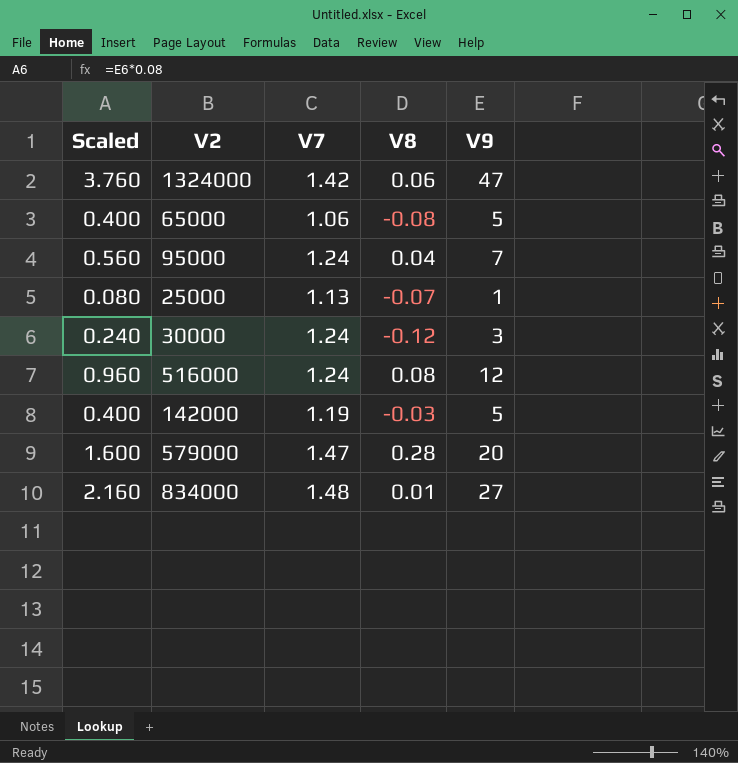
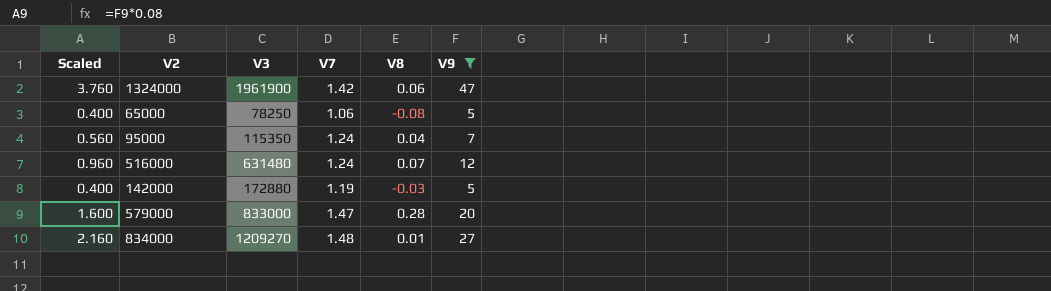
filter: none -> V9 >= 5
column V3 | position: none -> 3
516000 | V8: 0.08 -> 0.07

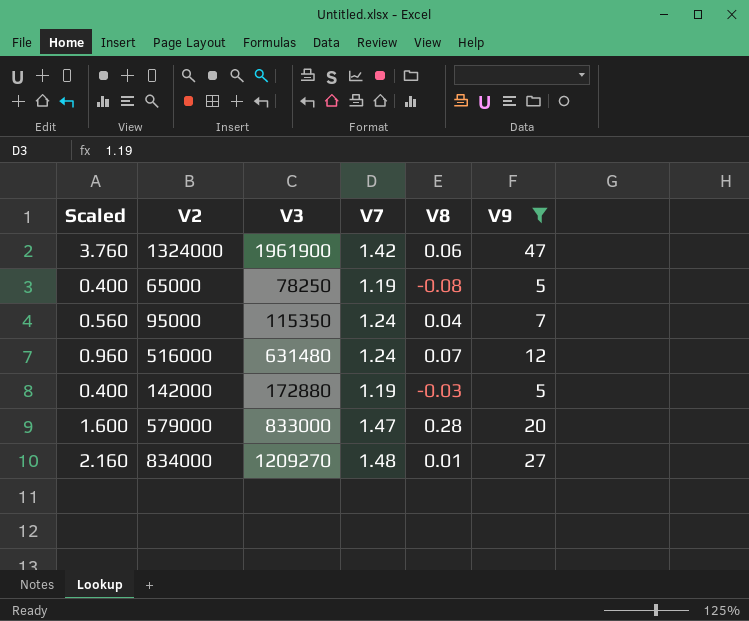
65000 | V7: 1.06 -> 1.19

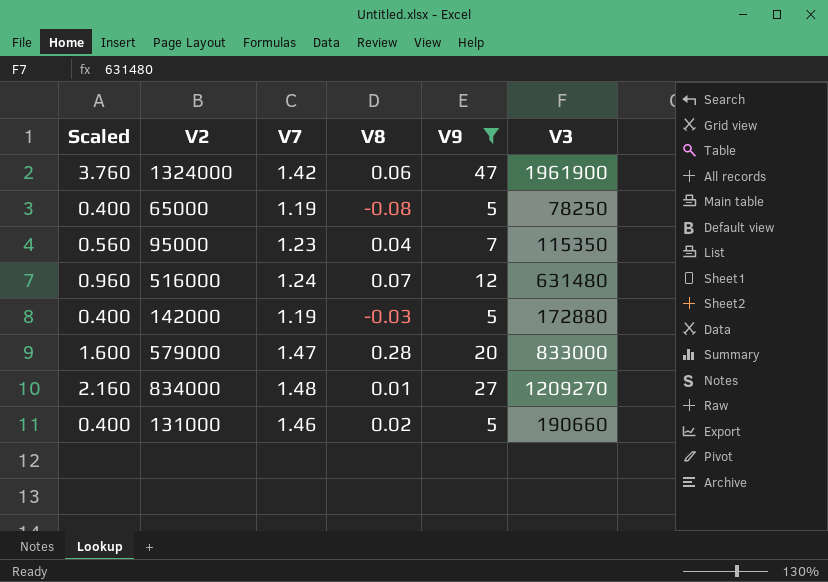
column V3 | position: 3 -> 6
95000 | V7: 1.24 -> 1.23
row 131000: none -> 0.400 | 1.46 | 0.02 | 5 | 190660

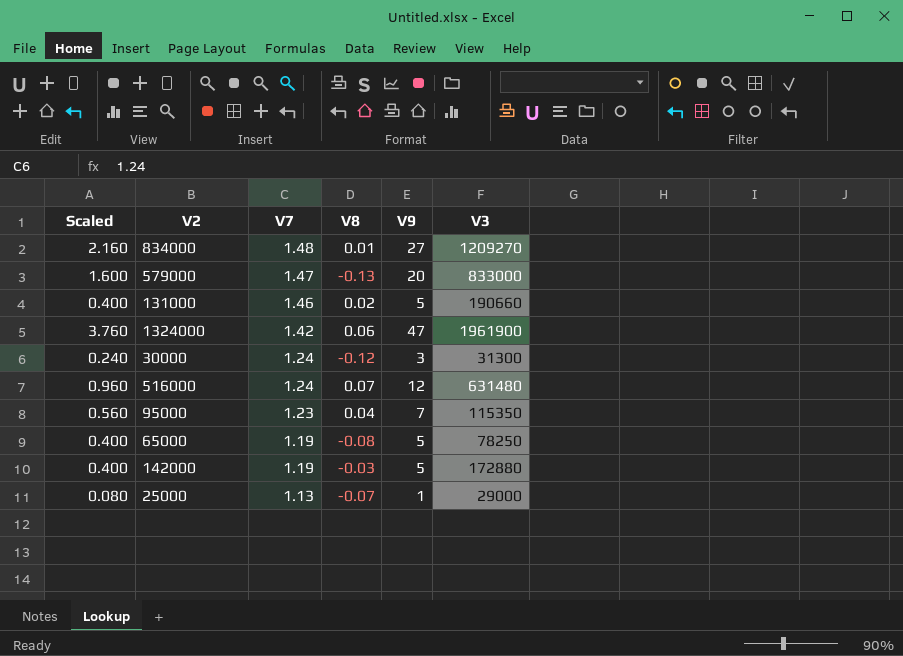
filter: V9 >= 5 -> none
row order: none -> V7 descending
579000 | V8: 0.28 -> -0.13

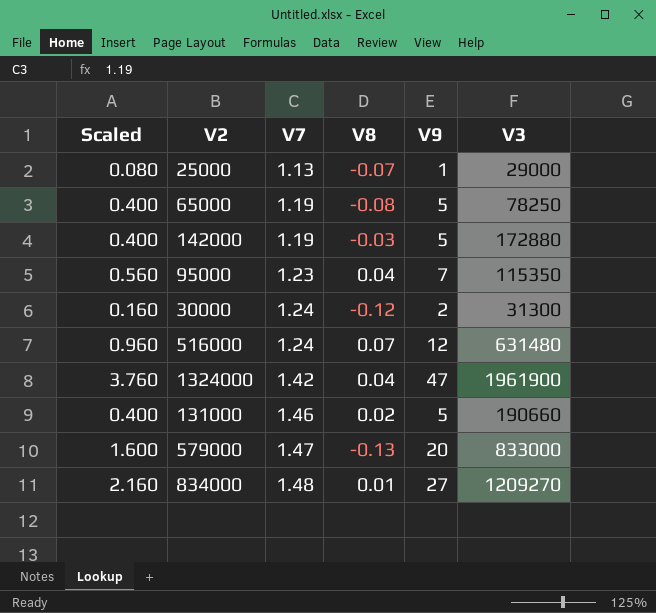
row order: V7 descending -> V7 ascending
30000 | Scaled: 0.240 -> 0.160
30000 | V9: 3 -> 2
1324000 | V8: 0.06 -> 0.04

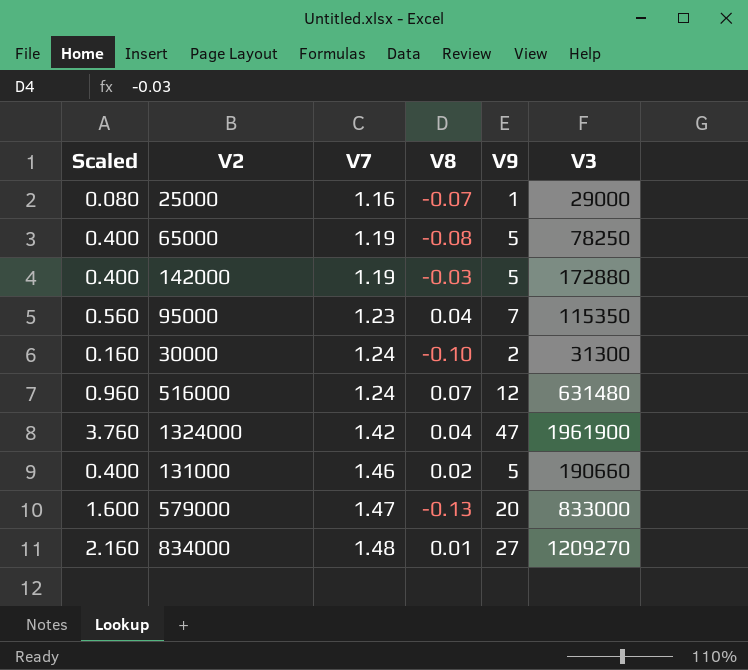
25000 | V7: 1.13 -> 1.16
30000 | V8: -0.12 -> -0.10

